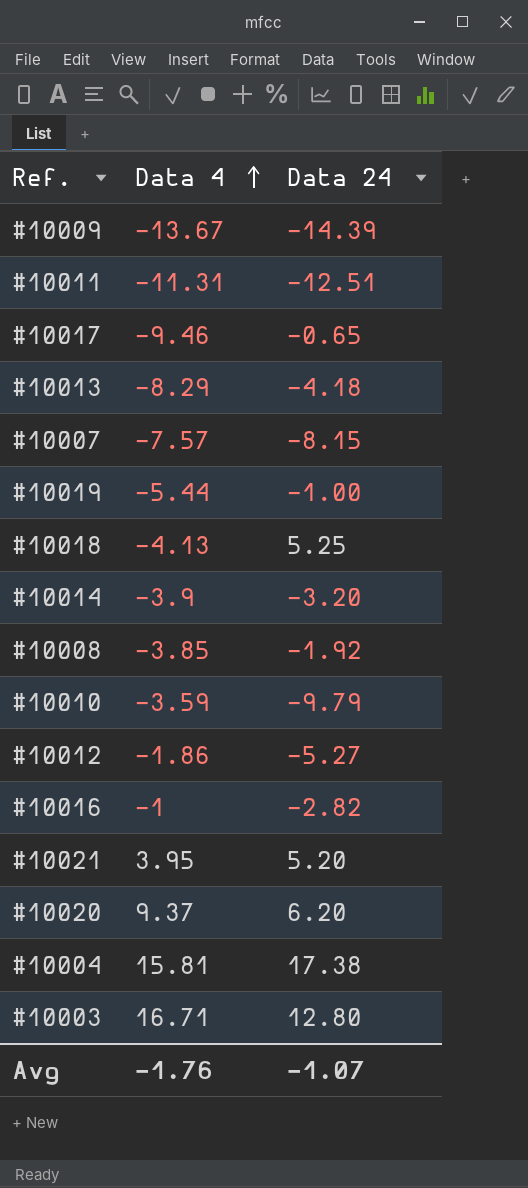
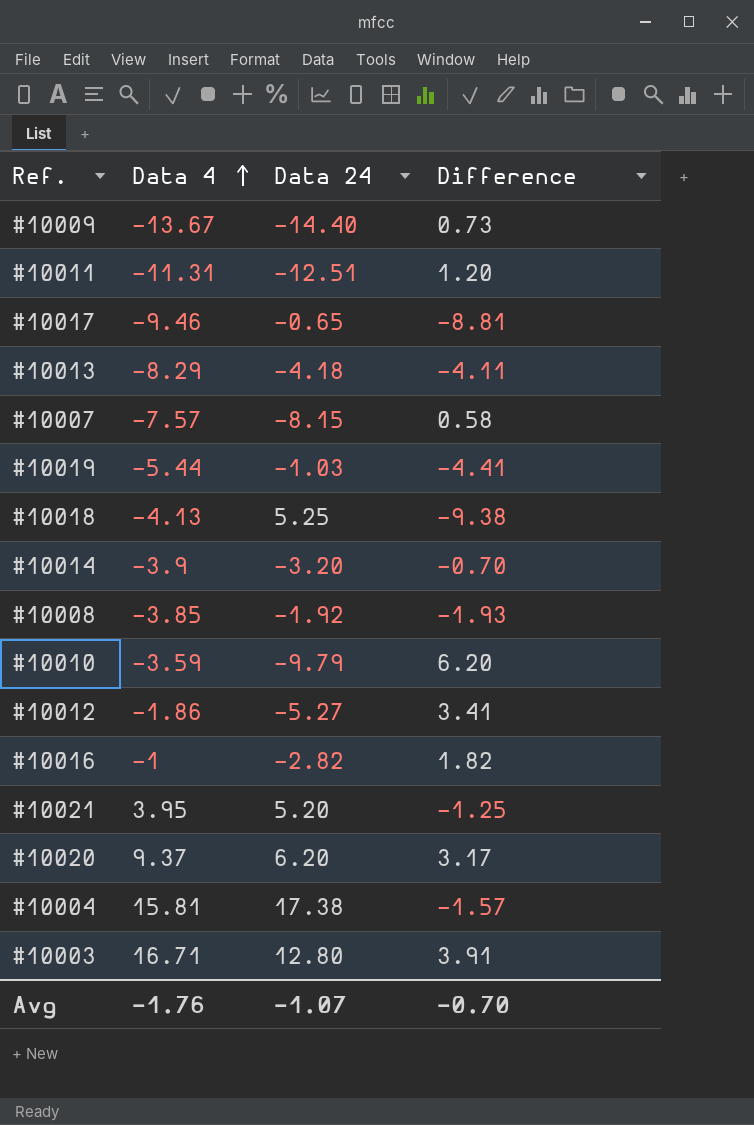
column Difference | formula: none -> [Data 4] - [Data 24]
#10009 | Data 24: -14.39 -> -14.40
#10019 | Data 24: -1.00 -> -1.03

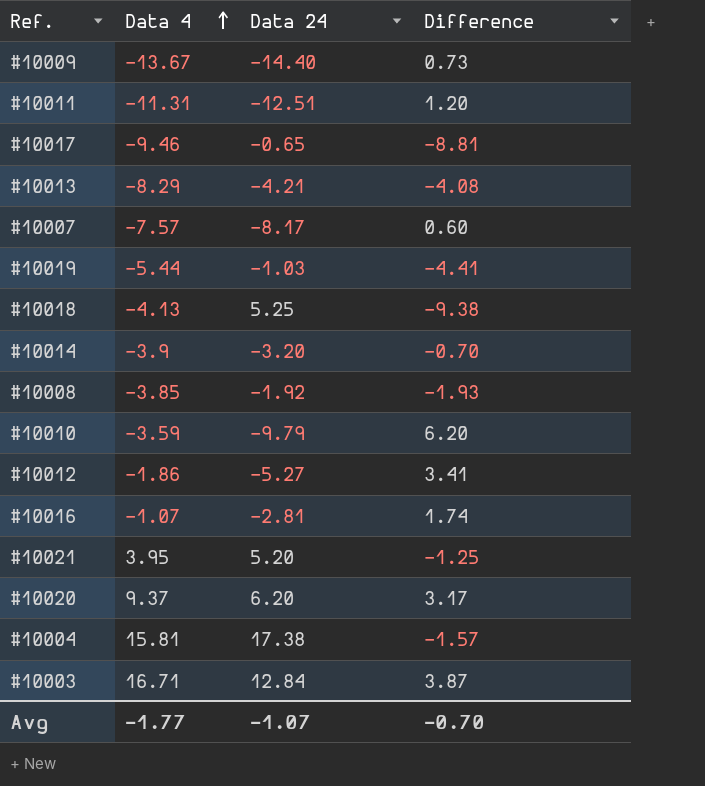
#10013 | Data 24: -4.18 -> -4.21
#10013 | Difference: -4.11 -> -4.08
#10007 | Data 24: -8.15 -> -8.17
#10007 | Difference: 0.58 -> 0.60
#10016 | Data 4: -1 -> -1.07
#10016 | Data 24: -2.82 -> -2.81
#10016 | Difference: 1.82 -> 1.74
#10003 | Data 24: 12.80 -> 12.84
#10003 | Difference: 3.91 -> 3.87
Avg | Data 4: -1.76 -> -1.77

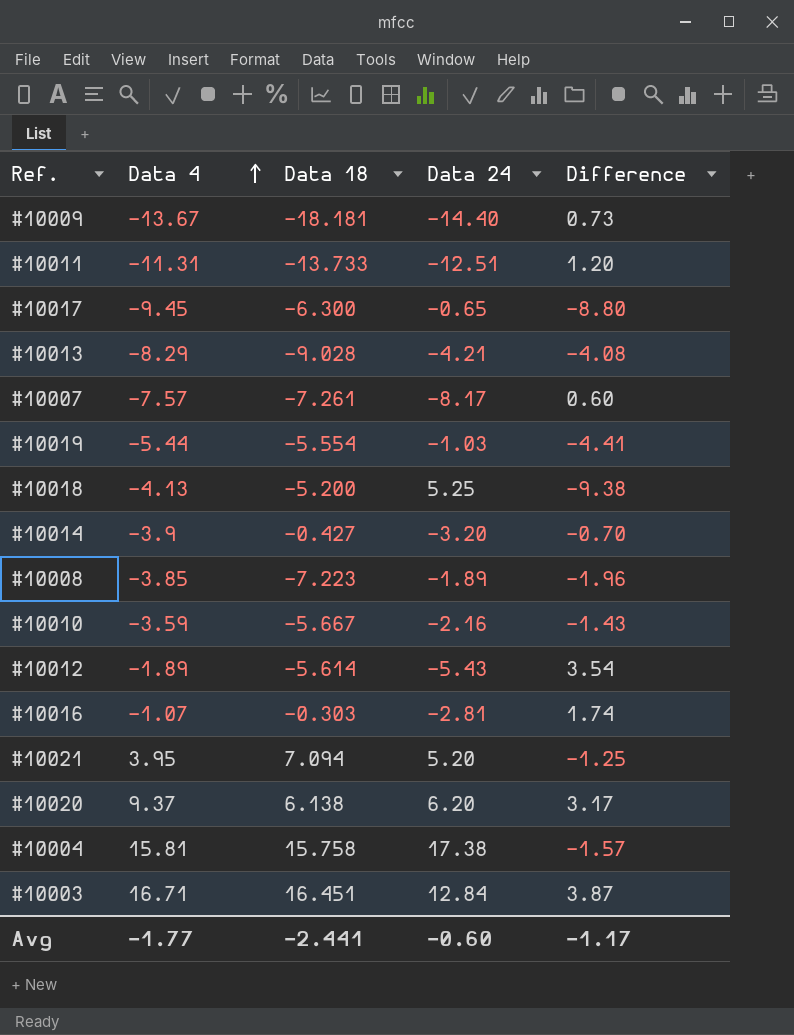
column Data 18 | position: none -> 3
#10017 | Data 4: -9.46 -> -9.45
#10017 | Difference: -8.81 -> -8.80
#10008 | Data 24: -1.92 -> -1.89
#10008 | Difference: -1.93 -> -1.96
#10010 | Data 24: -9.79 -> -2.16
#10010 | Difference: 6.20 -> -1.43
#10012 | Data 4: -1.86 -> -1.89
#10012 | Data 24: -5.27 -> -5.43
#10012 | Difference: 3.41 -> 3.54
Avg | Data 24: -1.07 -> -0.60
Avg | Difference: -0.70 -> -1.17

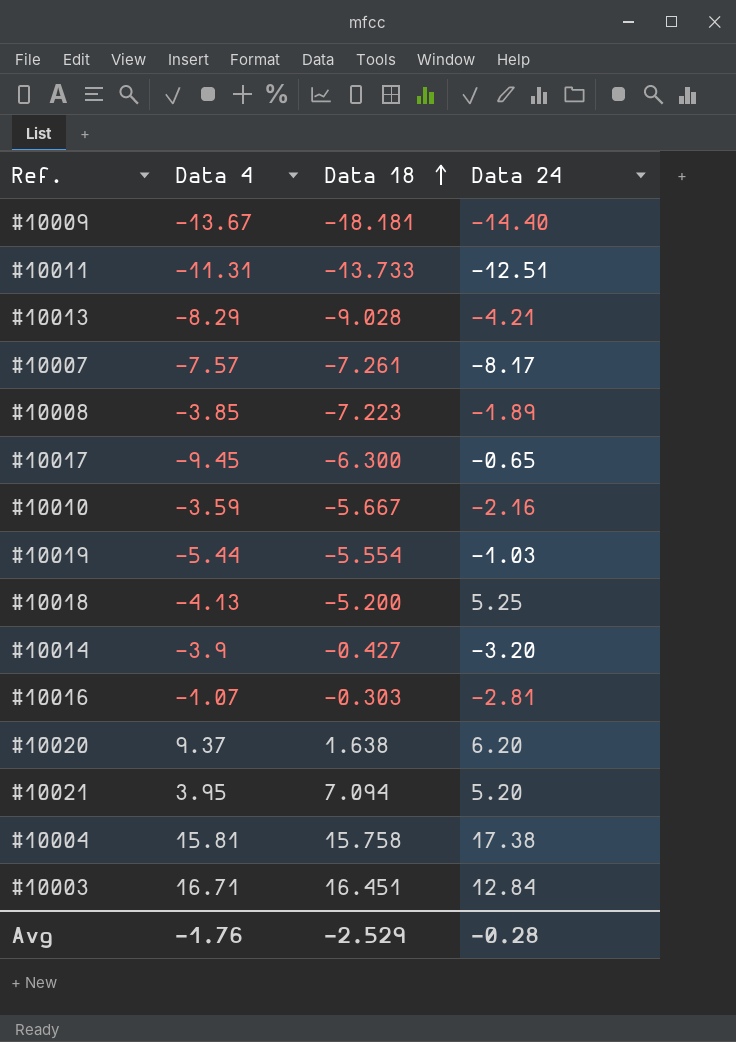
row order: Data 4 ascending -> Data 18 ascending
column Difference | formula: [Data 4] - [Data 24] -> none
row #10012: -1.89 | -5.614 | -5.43 | 3.54 -> none
#10020 | Data 18: 6.138 -> 1.638
Avg | Data 4: -1.77 -> -1.76
Avg | Data 18: -2.441 -> -2.529
Avg | Data 24: -0.60 -> -0.28

